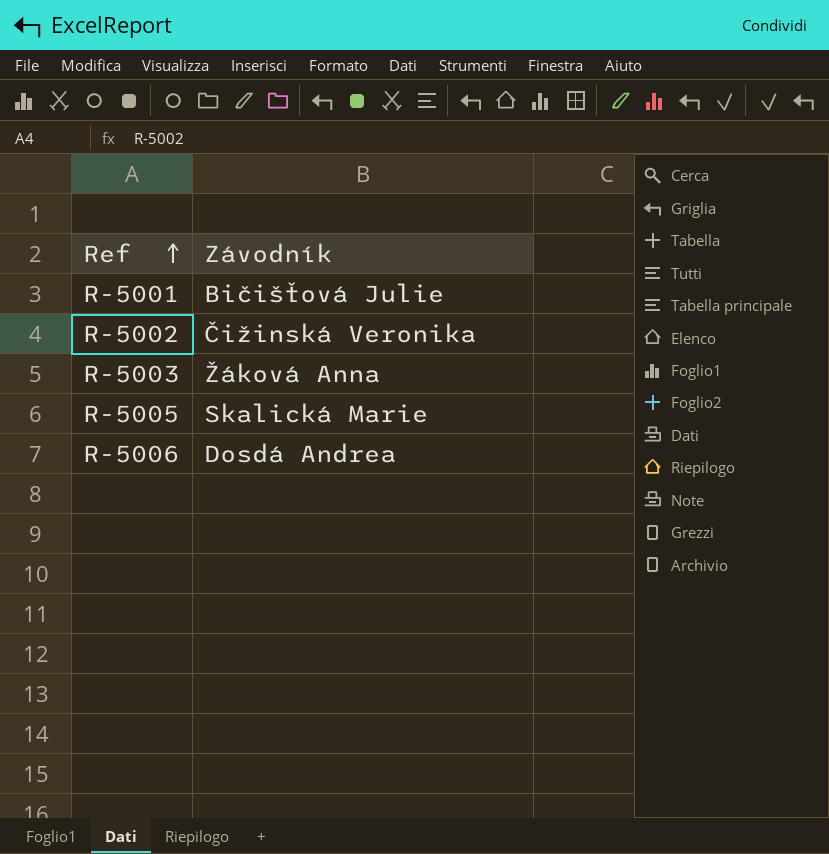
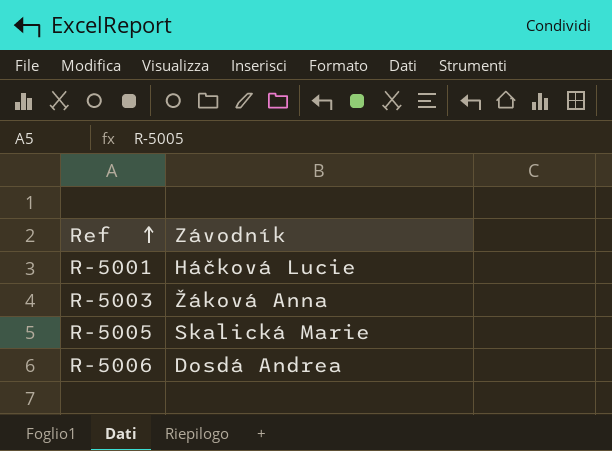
row R-5002: Čižinská Veronika -> none
R-5001 | Závodník: Bičišťová Julie -> Háčková Lucie

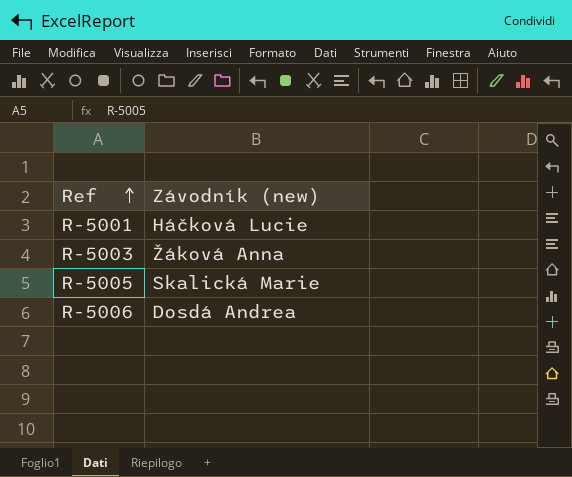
column name: Závodník -> Závodník (new)

